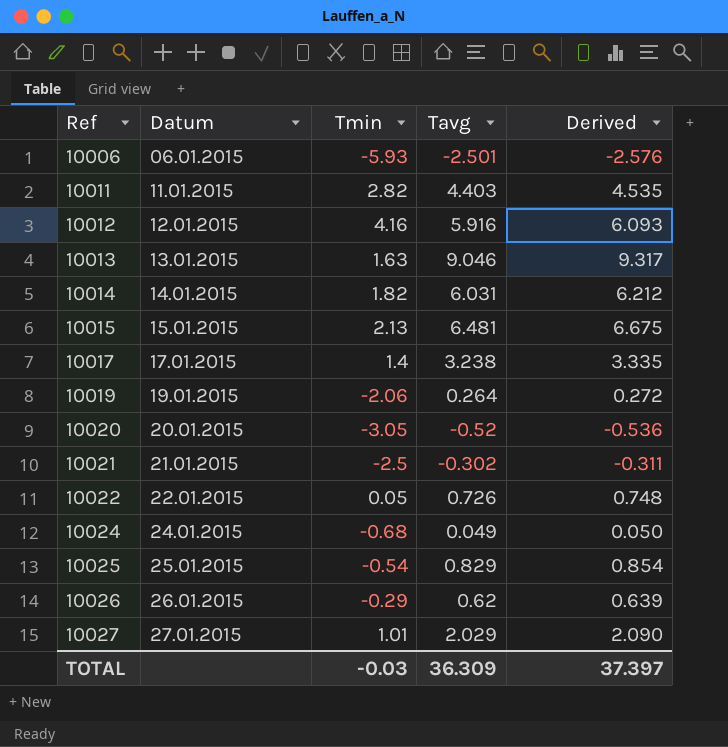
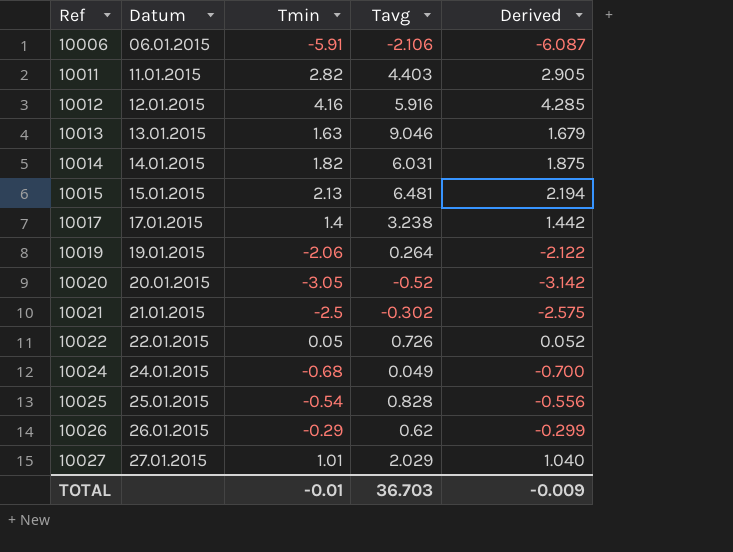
column Derived | formula: [Tavg] * 1.03 -> [Tmin] * 1.03
10006 | Tmin: -5.93 -> -5.91
10006 | Tavg: -2.501 -> -2.106
10025 | Tavg: 0.829 -> 0.828
TOTAL | Tmin: -0.03 -> -0.01
TOTAL | Tavg: 36.309 -> 36.703
TOTAL | Derived: 37.397 -> -0.009

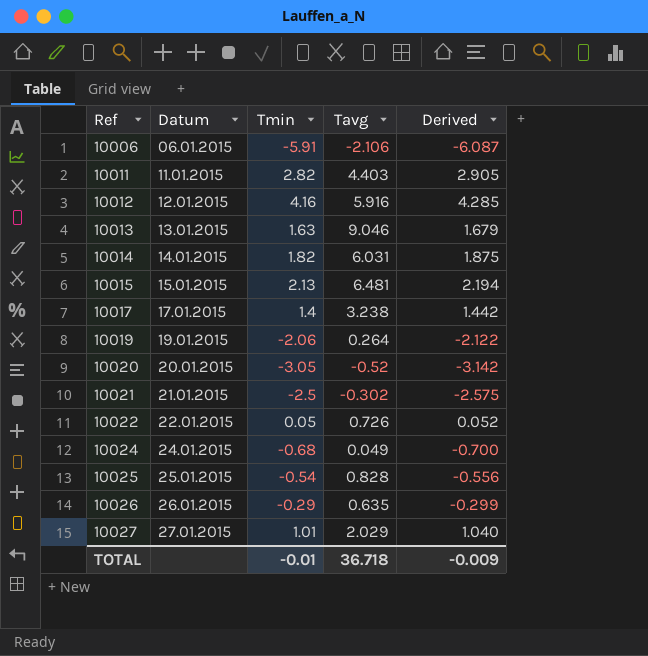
10026 | Tavg: 0.62 -> 0.635
TOTAL | Tavg: 36.703 -> 36.718

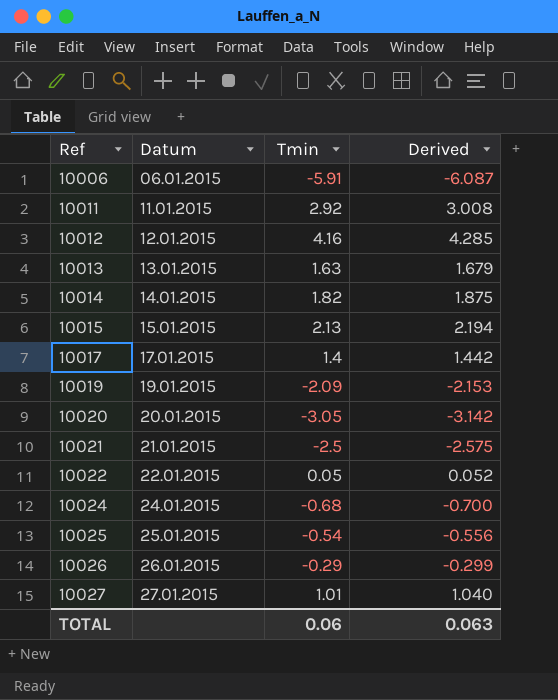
column Tavg | position: 4 -> none
10011 | Tmin: 2.82 -> 2.92
10011 | Derived: 2.905 -> 3.008
10019 | Tmin: -2.06 -> -2.09
10019 | Derived: -2.122 -> -2.153
TOTAL | Tmin: -0.01 -> 0.06
TOTAL | Derived: -0.009 -> 0.063

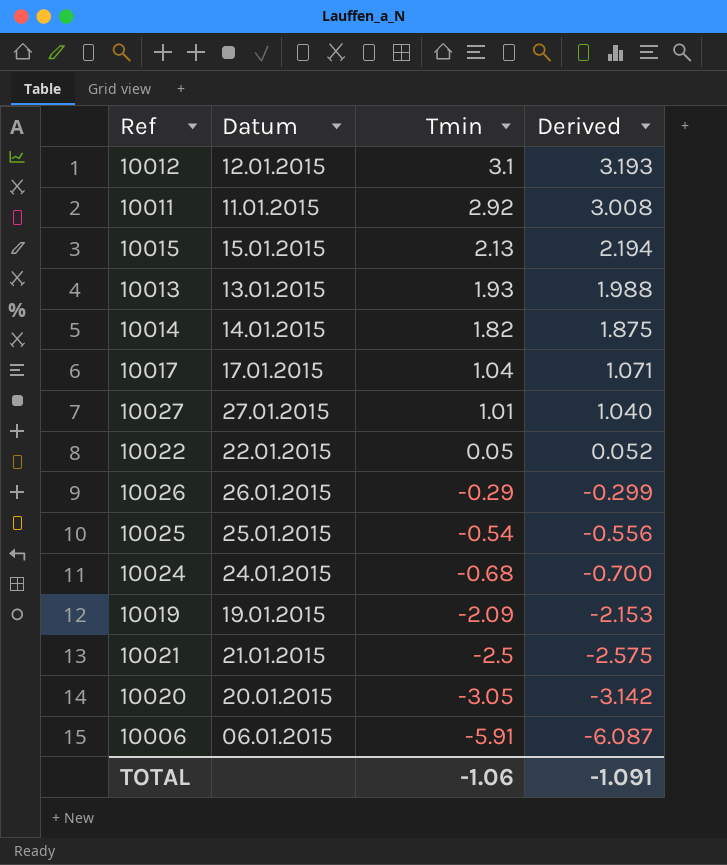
row order: Ref ascending -> Tmin descending
10012 | Tmin: 4.16 -> 3.1
10012 | Derived: 4.285 -> 3.193
10013 | Tmin: 1.63 -> 1.93
10013 | Derived: 1.679 -> 1.988
10017 | Tmin: 1.4 -> 1.04
10017 | Derived: 1.442 -> 1.071
TOTAL | Tmin: 0.06 -> -1.06
TOTAL | Derived: 0.063 -> -1.091

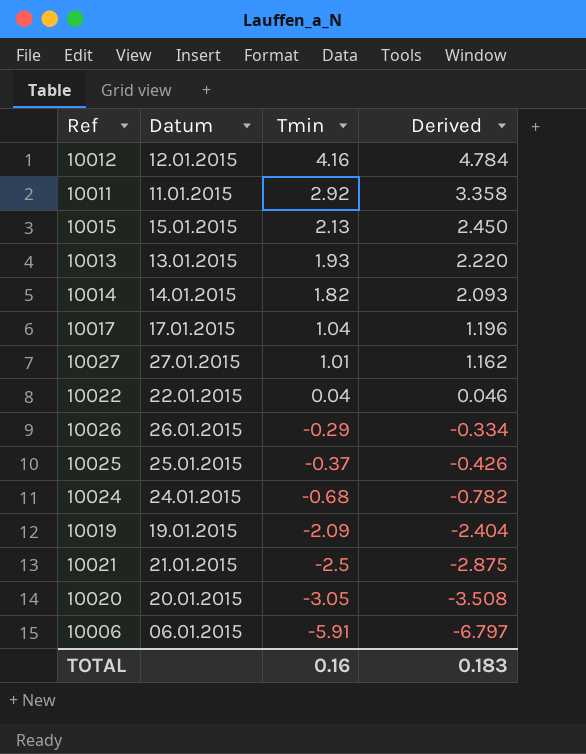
column Derived | formula: [Tmin] * 1.03 -> [Tmin] * 1.15
10012 | Tmin: 3.1 -> 4.16
10022 | Tmin: 0.05 -> 0.04
10025 | Tmin: -0.54 -> -0.37
TOTAL | Tmin: -1.06 -> 0.16
TOTAL | Derived: -1.091 -> 0.183

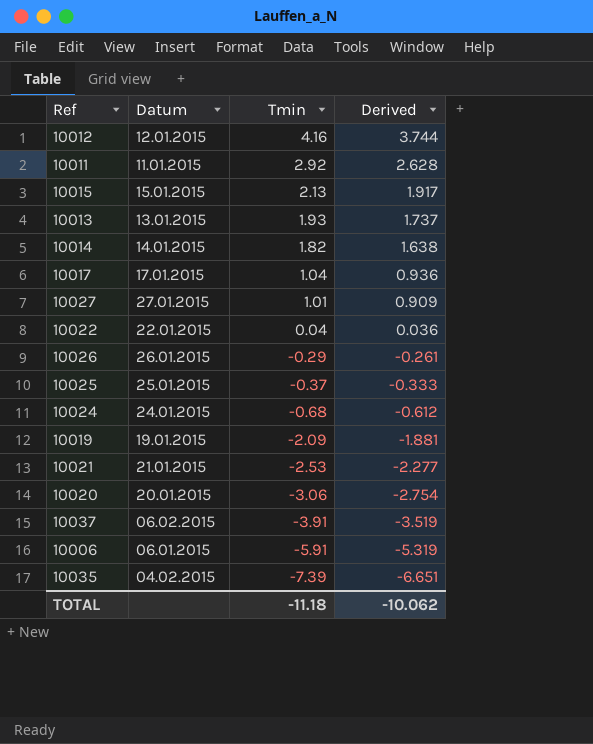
column Derived | formula: [Tmin] * 1.15 -> [Tmin] * 0.9
10021 | Tmin: -2.5 -> -2.53
10020 | Tmin: -3.05 -> -3.06
row 10037: none -> 06.02.2015 | -3.91 | -3.519
row 10035: none -> 04.02.2015 | -7.39 | -6.651
TOTAL | Tmin: 0.16 -> -11.18
TOTAL | Derived: 0.183 -> -10.062

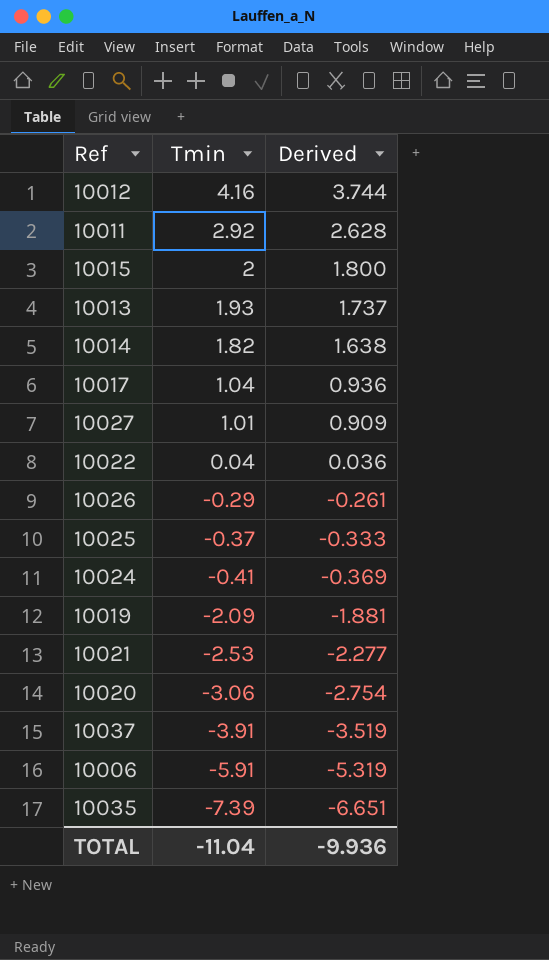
column Datum | position: 2 -> none
10015 | Tmin: 2.13 -> 2
10015 | Derived: 1.917 -> 1.800
10024 | Tmin: -0.68 -> -0.41
10024 | Derived: -0.612 -> -0.369
TOTAL | Tmin: -11.18 -> -11.04
TOTAL | Derived: -10.062 -> -9.936

